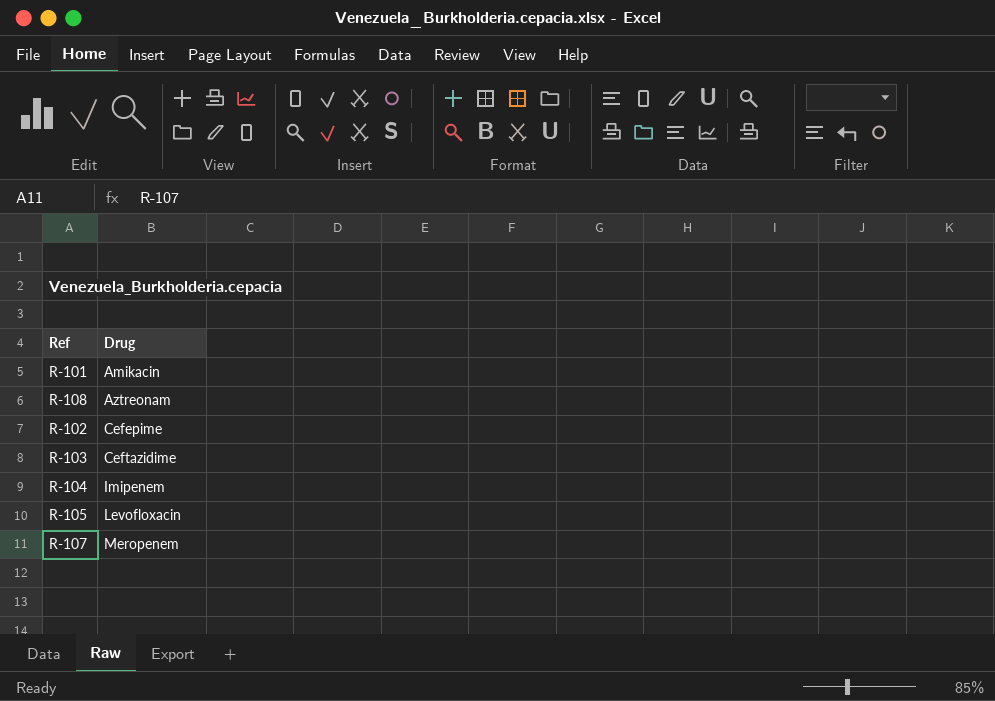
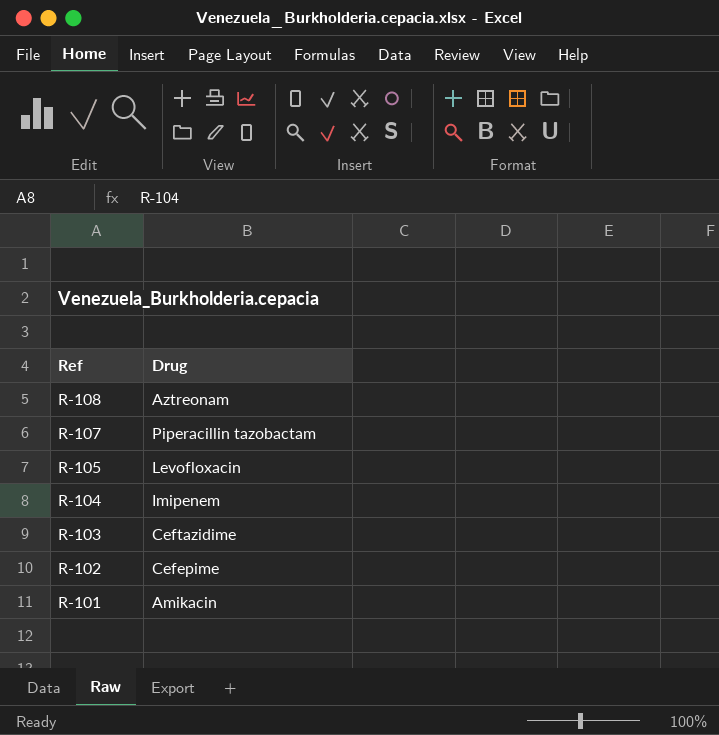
row order: Drug ascending -> Ref descending
R-107 | Drug: Meropenem -> Piperacillin tazobactam

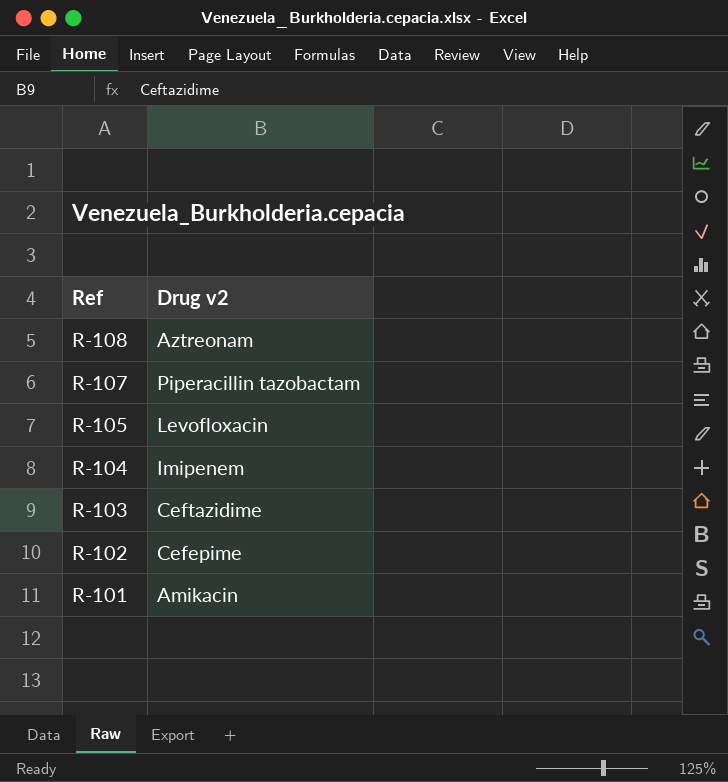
column name: Drug -> Drug v2

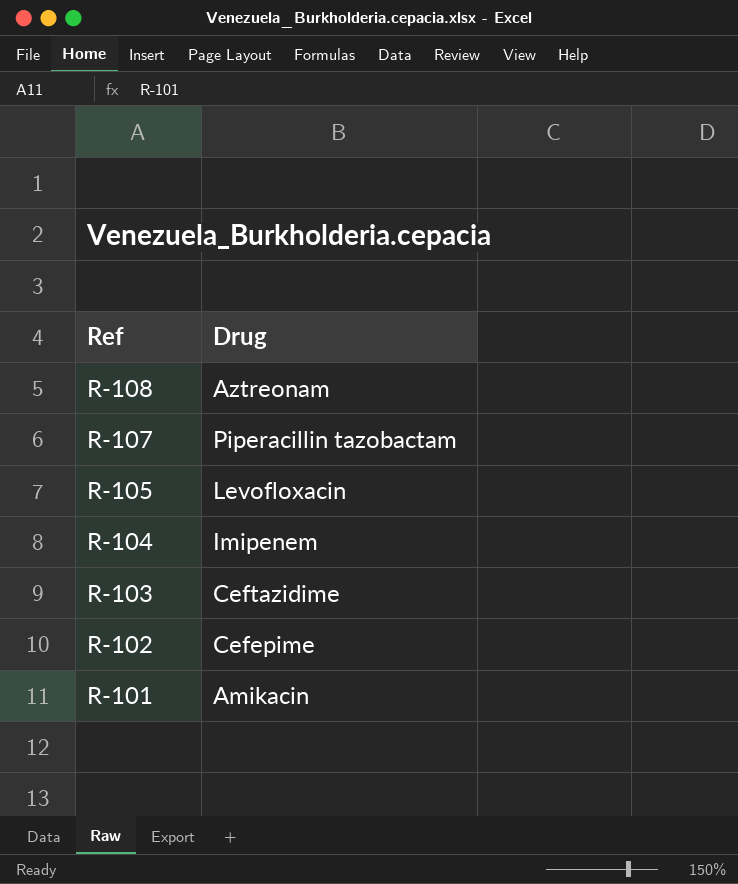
column name: Drug v2 -> Drug

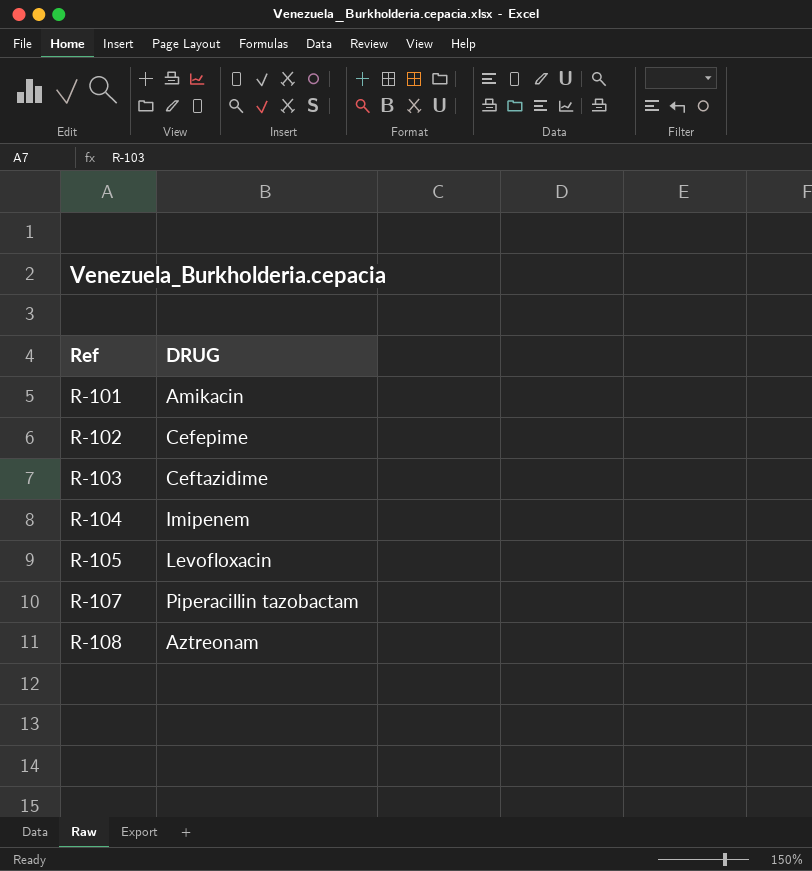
row order: Ref descending -> Ref ascending
column name: Drug -> DRUG

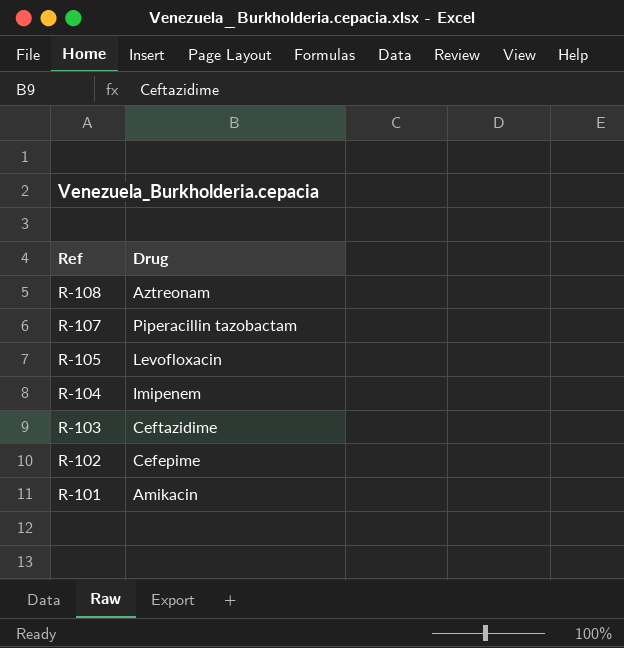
row order: Ref ascending -> Ref descending
column name: DRUG -> Drug

